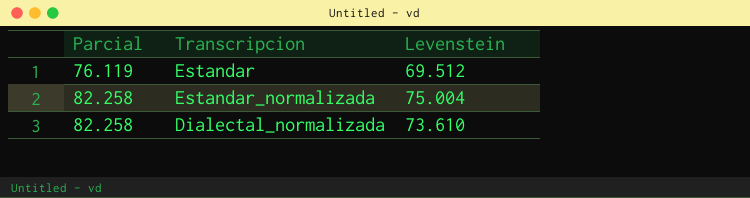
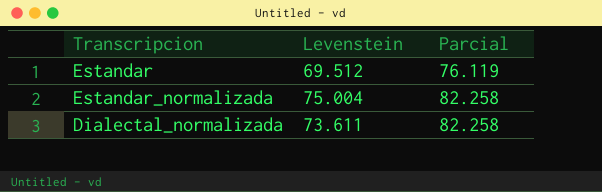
column Parcial | position: 1 -> 3
Dialectal_normalizada | Levenstein: 73.610 -> 73.611

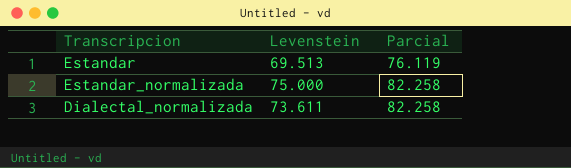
Estandar | Levenstein: 69.512 -> 69.513
Estandar_normalizada | Levenstein: 75.004 -> 75.000

